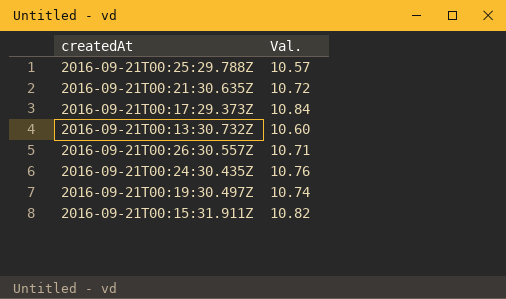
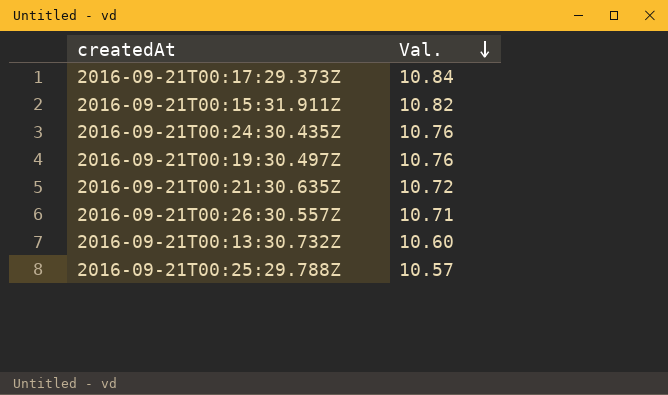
row order: none -> Val. descending
2016-09-21T00:19:30.497Z | Val.: 10.74 -> 10.76

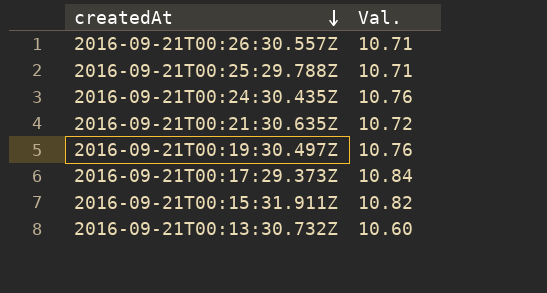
row order: Val. descending -> createdAt descending
2016-09-21T00:25:29.788Z | Val.: 10.57 -> 10.71

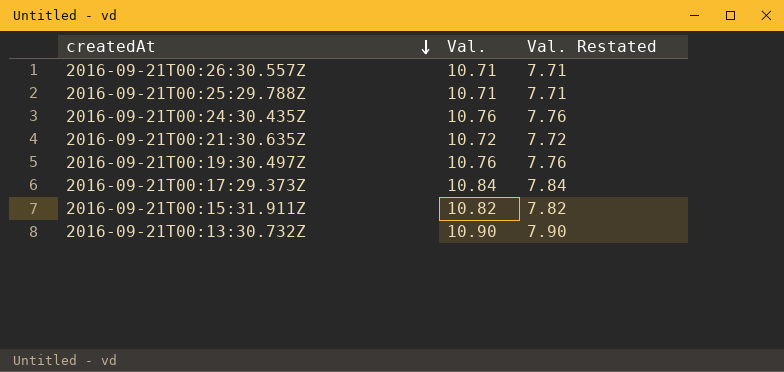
column Val. Restated | formula: none -> [Val.] - 3
2016-09-21T00:13:30.732Z | Val.: 10.60 -> 10.90

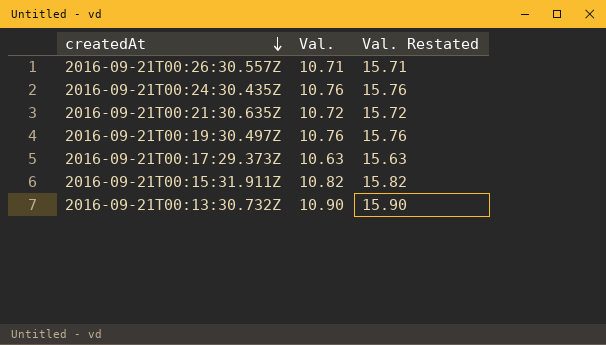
column Val. Restated | formula: [Val.] - 3 -> [Val.] + 5
row 2016-09-21T00:25:29.788Z: 10.71 | 7.71 -> none
2016-09-21T00:17:29.373Z | Val.: 10.84 -> 10.63

